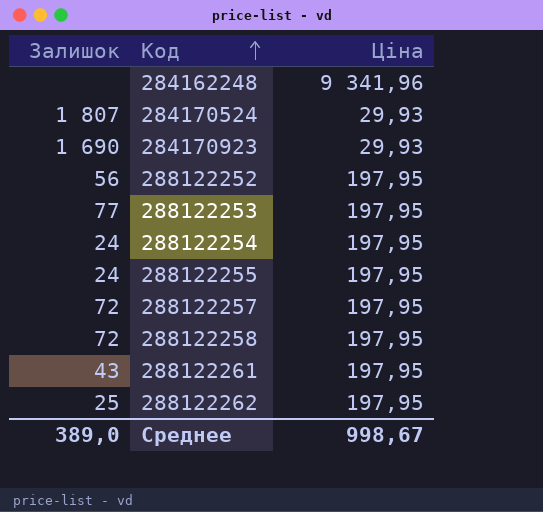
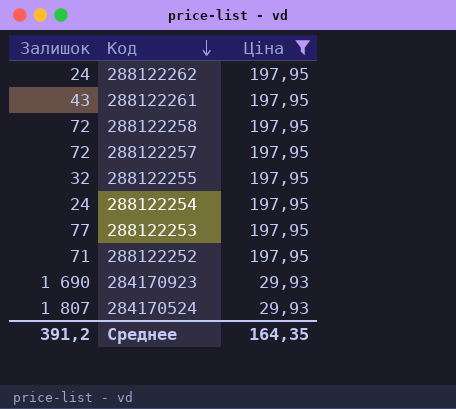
filter: none -> Ціна != 9 341,96
row order: Код ascending -> Код descending
288122262 | Залишок: 25 -> 24
288122255 | Залишок: 24 -> 32
288122252 | Залишок: 56 -> 71
Среднее | Залишок: 389,0 -> 391,2
Среднее | Ціна: 998,67 -> 164,35

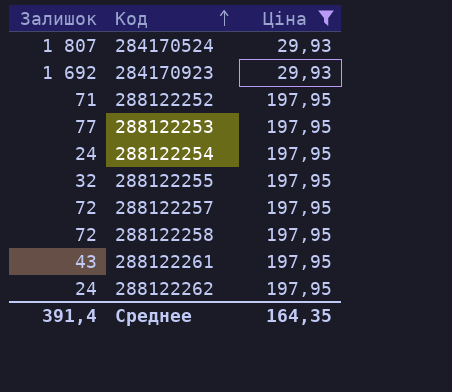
row order: Код descending -> Код ascending
284170923 | Залишок: 1 690 -> 1 692
Среднее | Залишок: 391,2 -> 391,4

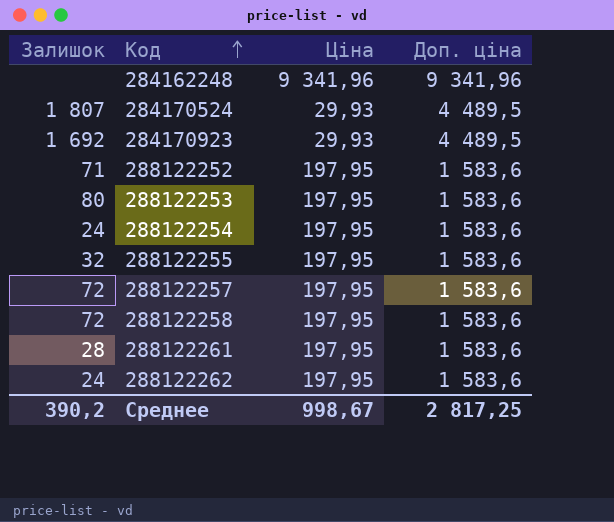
filter: Ціна != 9 341,96 -> none
column Доп. ціна | position: none -> 4
288122253 | Залишок: 77 -> 80
288122261 | Залишок: 43 -> 28
Среднее | Залишок: 391,4 -> 390,2
Среднее | Ціна: 164,35 -> 998,67

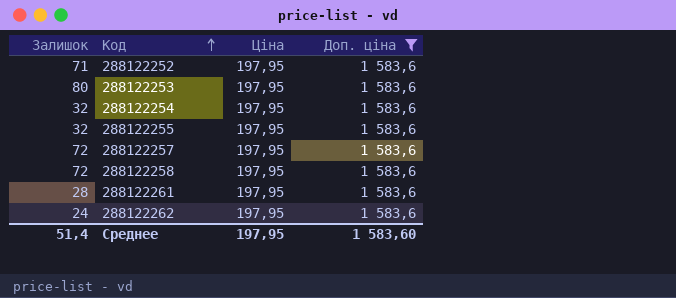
filter: none -> Доп. ціна = 1 583,6
288122254 | Залишок: 24 -> 32
Среднее | Залишок: 390,2 -> 51,4
Среднее | Ціна: 998,67 -> 197,95
Среднее | Доп. ціна: 2 817,25 -> 1 583,60

